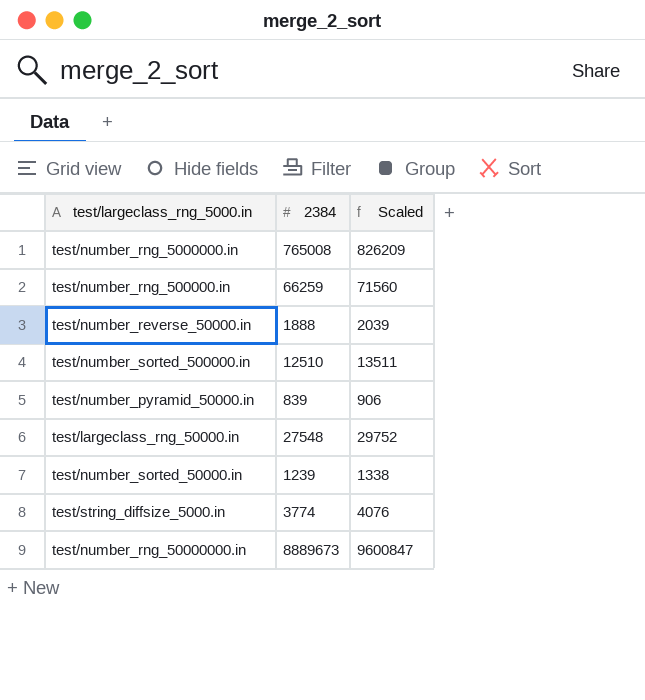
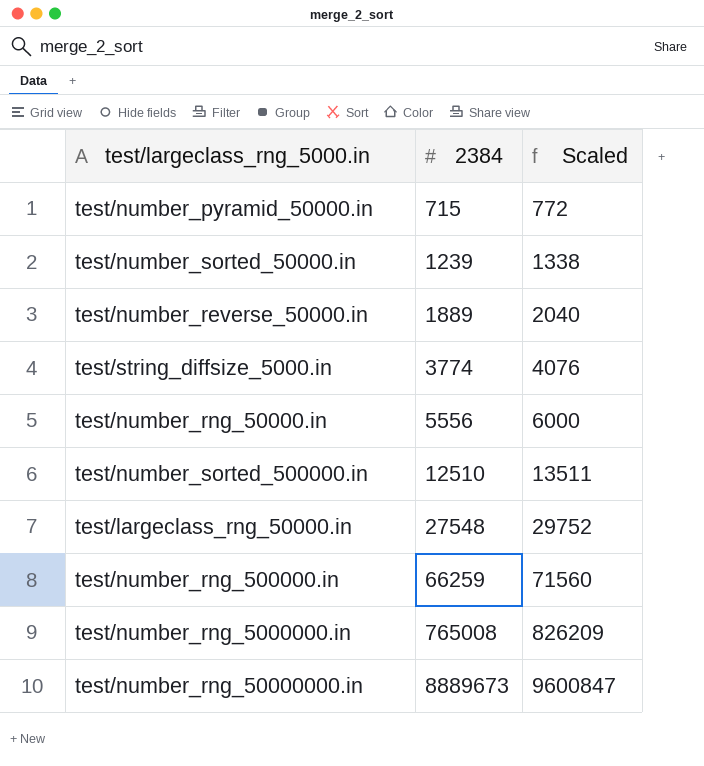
row order: none -> 2384 ascending
test/number_pyramid_50000.in | 2384: 839 -> 715
test/number_pyramid_50000.in | Scaled: 906 -> 772
test/number_reverse_50000.in | 2384: 1888 -> 1889
test/number_reverse_50000.in | Scaled: 2039 -> 2040
row test/number_rng_50000.in: none -> 5556 | 6000

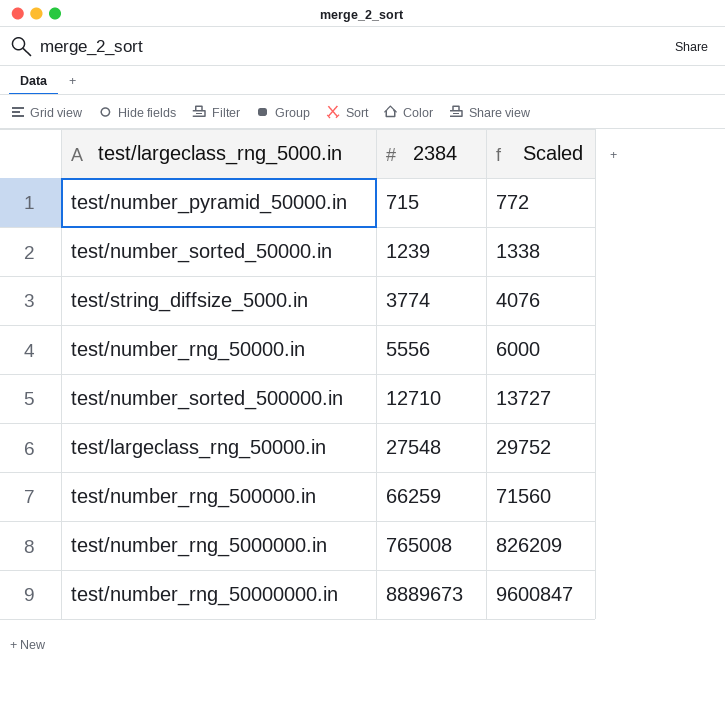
row test/number_reverse_50000.in: 1889 | 2040 -> none
test/number_sorted_500000.in | 2384: 12510 -> 12710
test/number_sorted_500000.in | Scaled: 13511 -> 13727

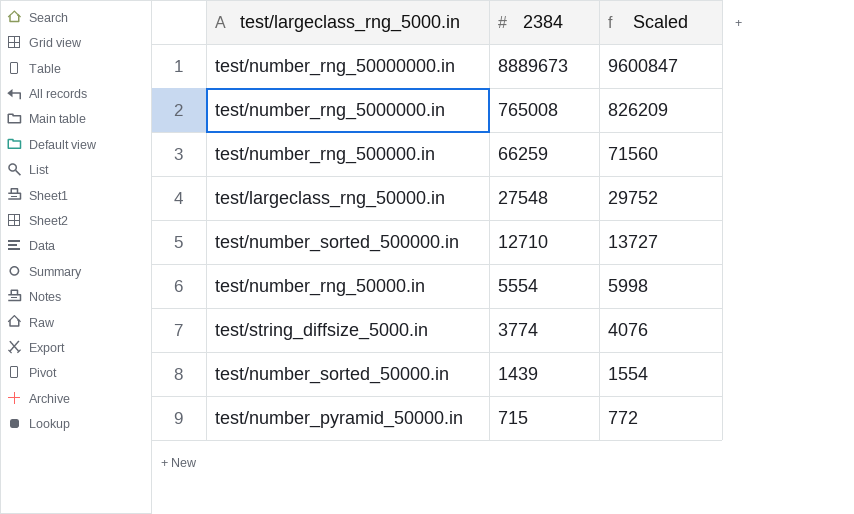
row order: 2384 ascending -> 2384 descending
test/number_rng_50000.in | 2384: 5556 -> 5554
test/number_rng_50000.in | Scaled: 6000 -> 5998
test/number_sorted_50000.in | 2384: 1239 -> 1439
test/number_sorted_50000.in | Scaled: 1338 -> 1554

